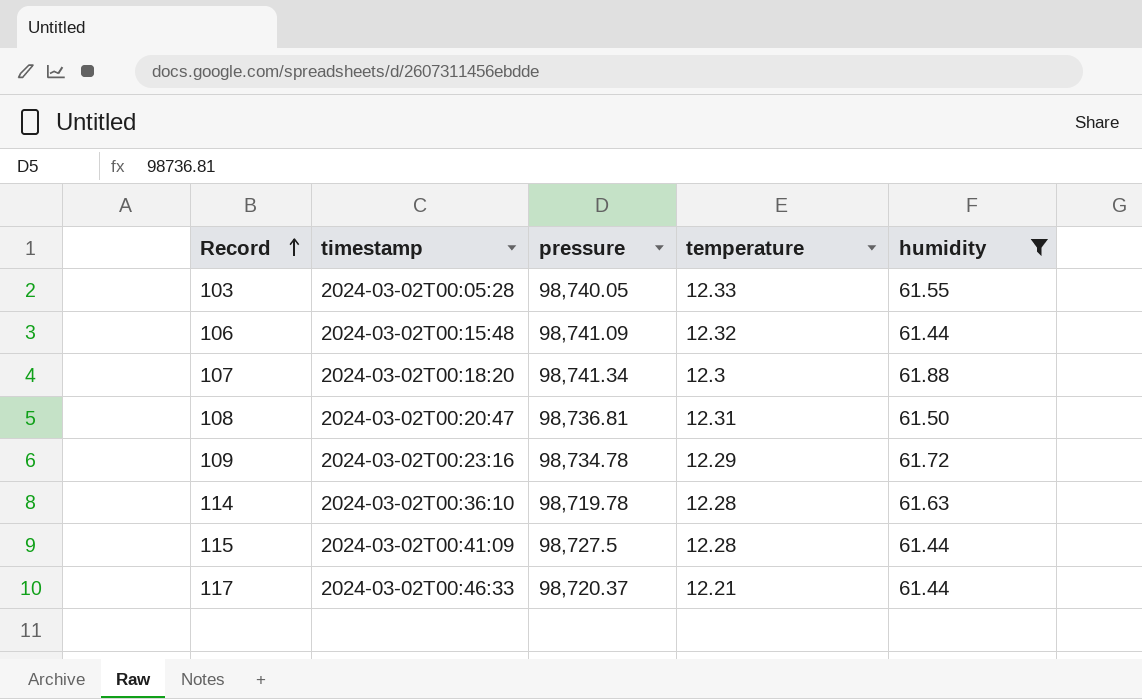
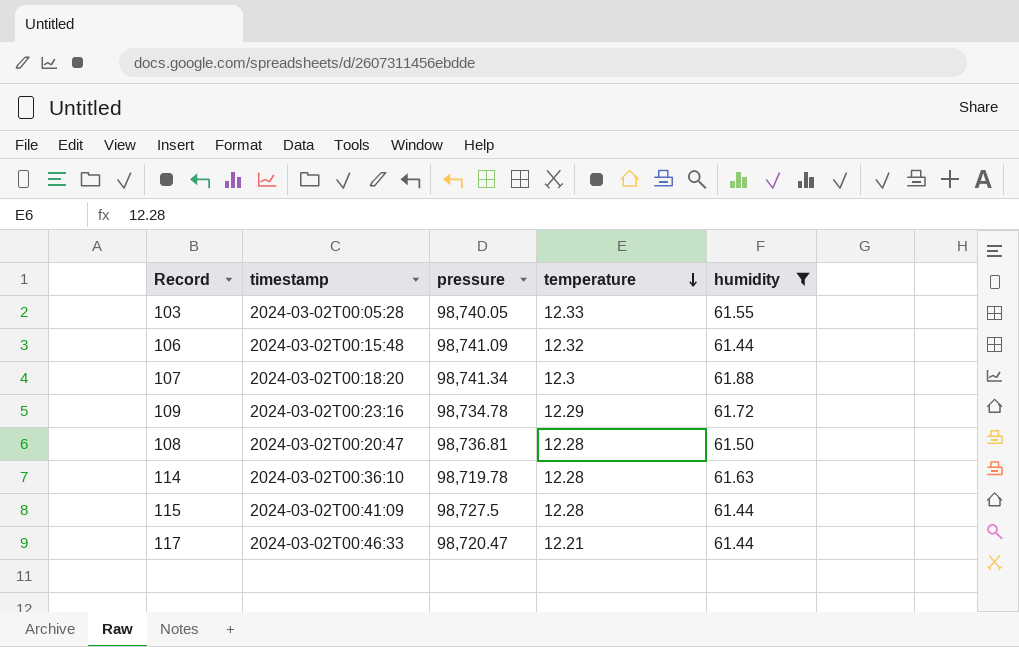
row order: Record ascending -> temperature descending
108 | temperature: 12.31 -> 12.28
117 | pressure: 98,720.37 -> 98,720.47

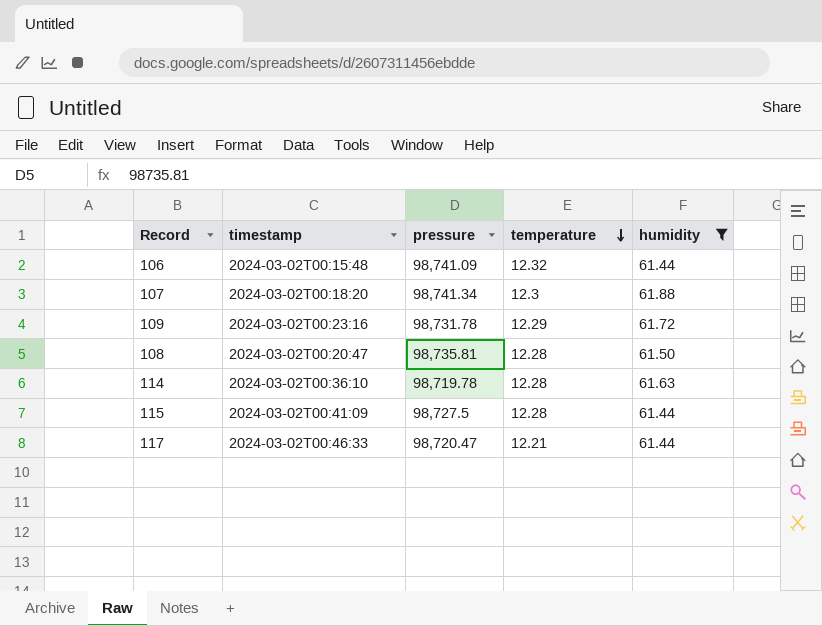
row 103: 2024-03-02T00:05:28 | 98,740.05 | 12.33 | 61.55 -> none
109 | pressure: 98,734.78 -> 98,731.78
108 | pressure: 98,736.81 -> 98,735.81

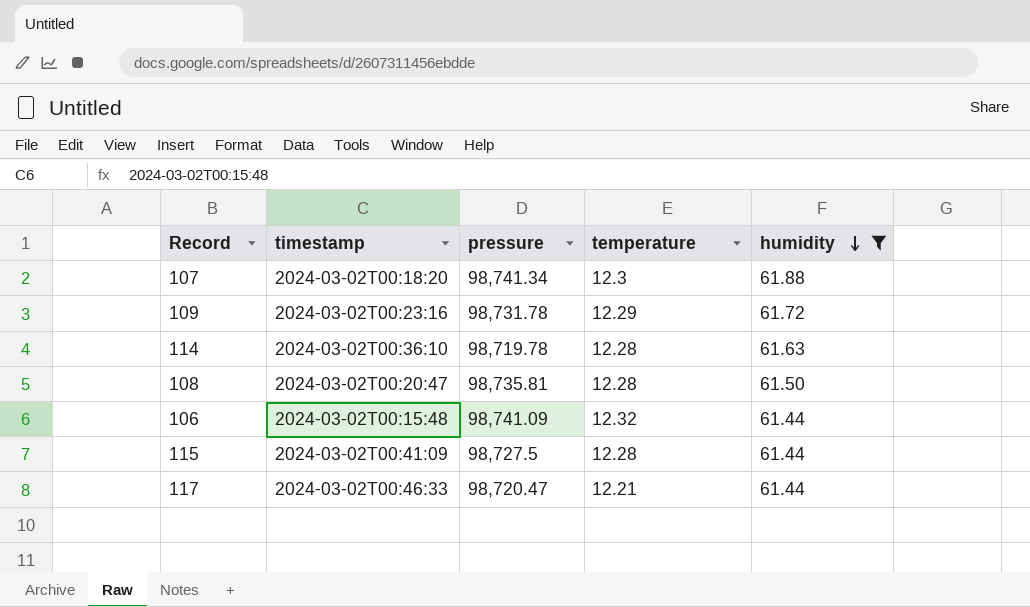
row order: temperature descending -> humidity descending

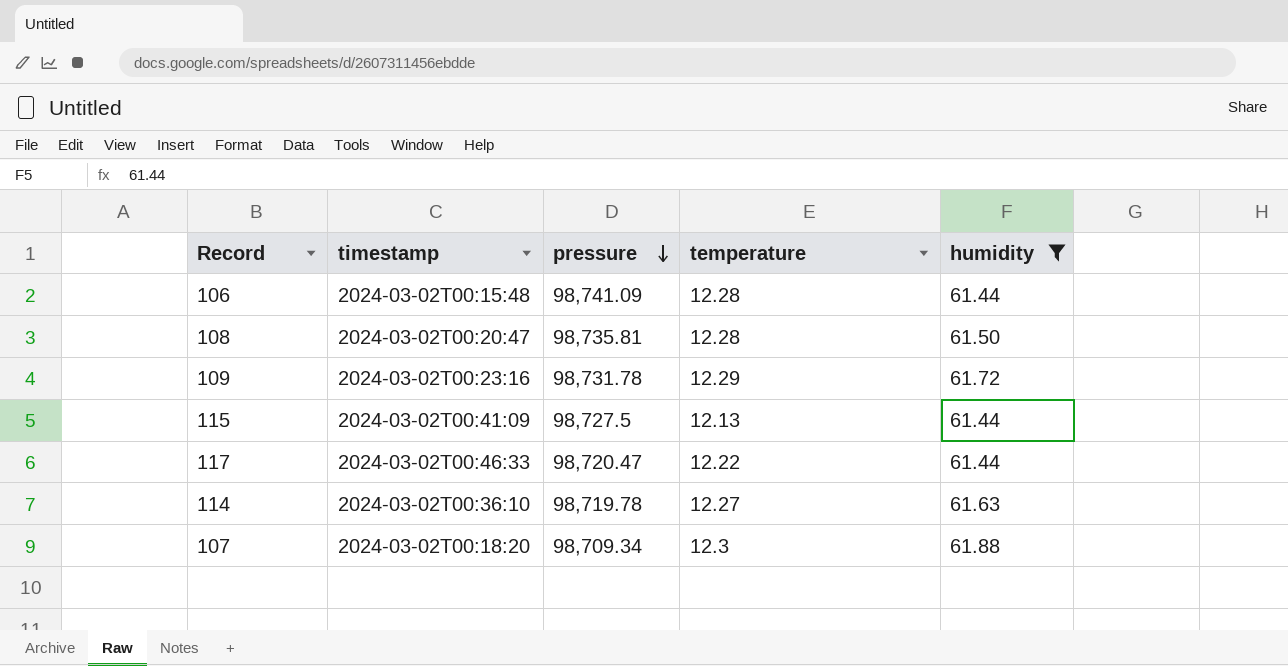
row order: humidity descending -> pressure descending
106 | temperature: 12.32 -> 12.28
115 | temperature: 12.28 -> 12.13
117 | temperature: 12.21 -> 12.22
114 | temperature: 12.28 -> 12.27
107 | pressure: 98,741.34 -> 98,709.34

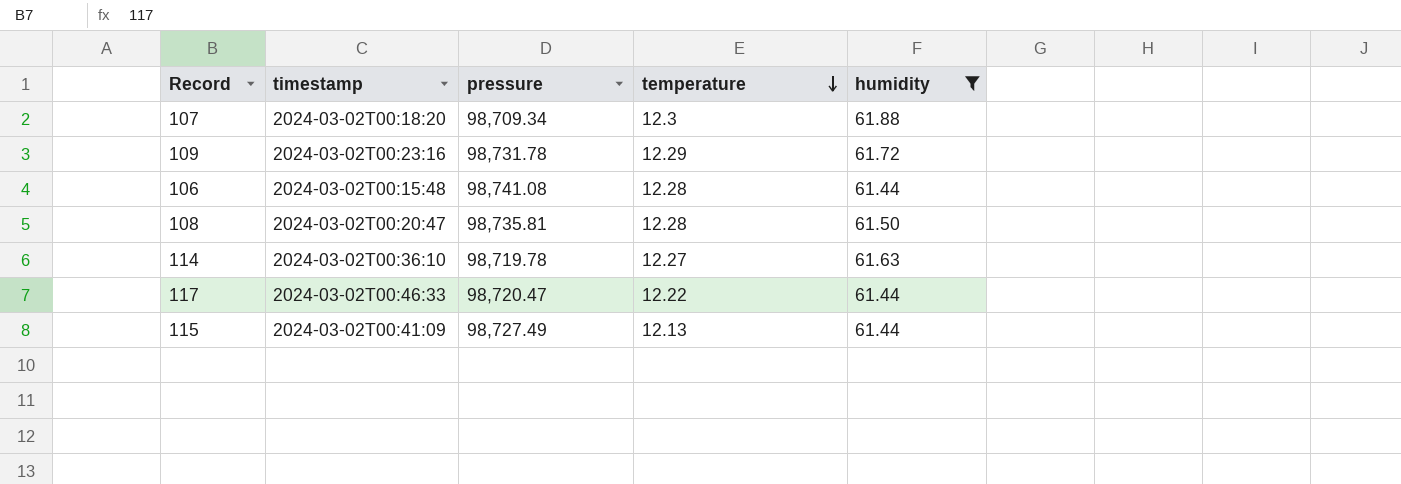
row order: pressure descending -> temperature descending
106 | pressure: 98,741.09 -> 98,741.08
115 | pressure: 98,727.5 -> 98,727.49

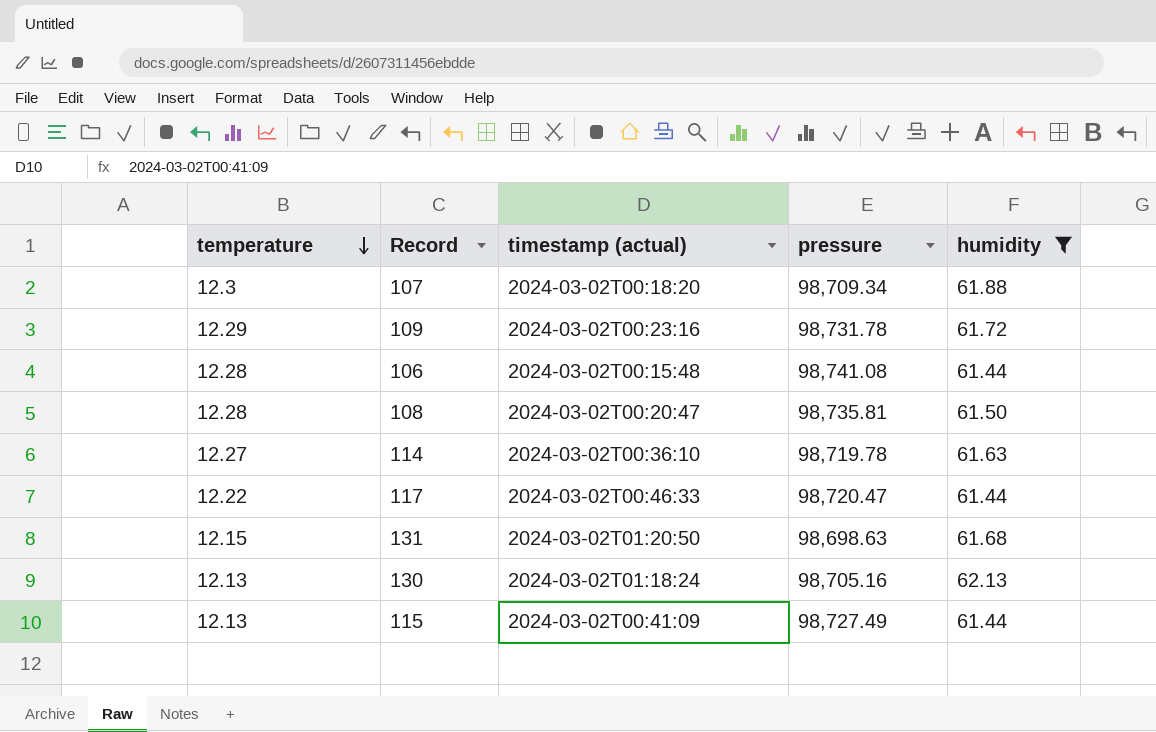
column temperature | position: 4 -> 1
column name: timestamp -> timestamp (actual)
row 131: none -> 12.15 | 2024-03-02T01:20:50 | 98,698.63 | 61.68
row 130: none -> 12.13 | 2024-03-02T01:18:24 | 98,705.16 | 62.13

